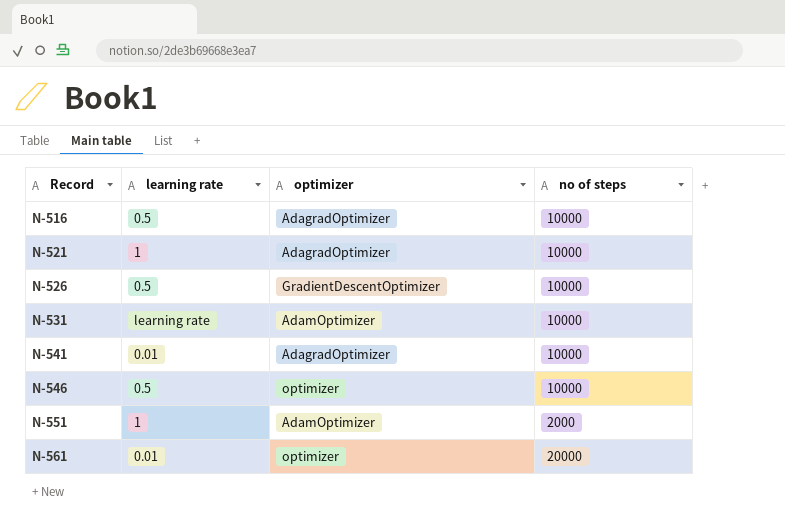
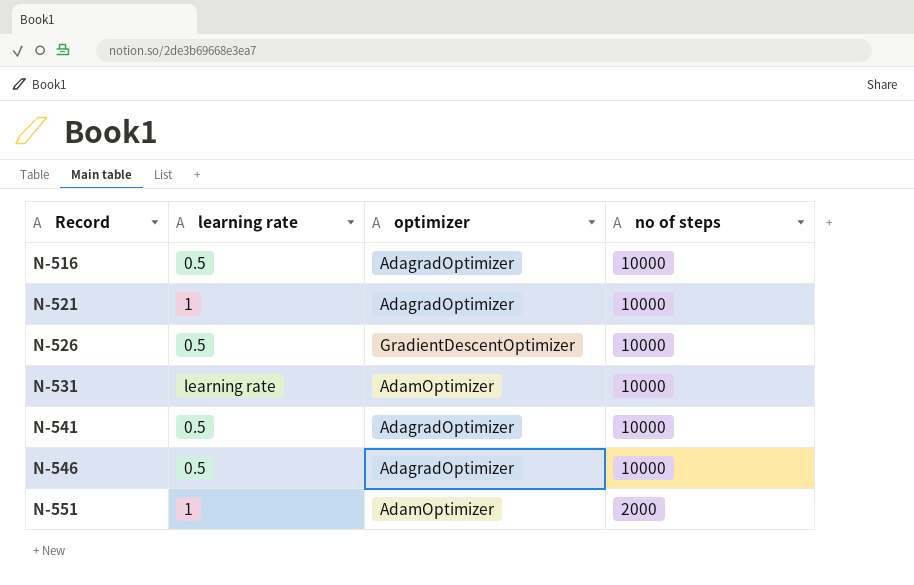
row N-561: 0.01 | optimizer | 20000 -> none
N-541 | learning rate: 0.01 -> 0.5
N-546 | optimizer: optimizer -> AdagradOptimizer

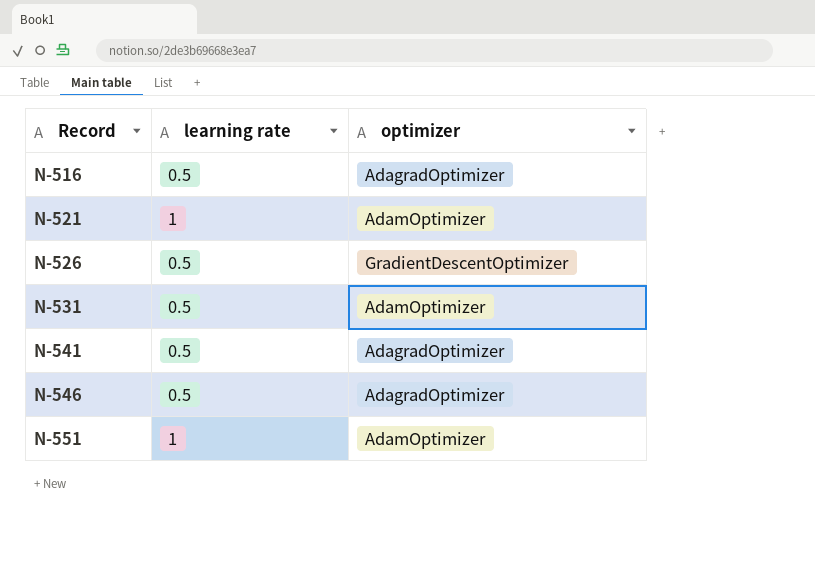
column no of steps | position: 4 -> none
N-521 | optimizer: AdagradOptimizer -> AdamOptimizer
N-531 | learning rate: learning rate -> 0.5

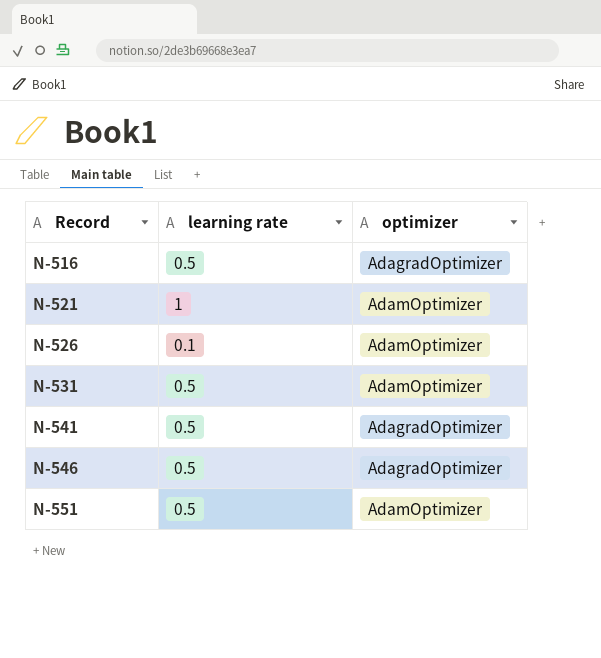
N-526 | learning rate: 0.5 -> 0.1
N-526 | optimizer: GradientDescentOptimizer -> AdamOptimizer
N-551 | learning rate: 1 -> 0.5

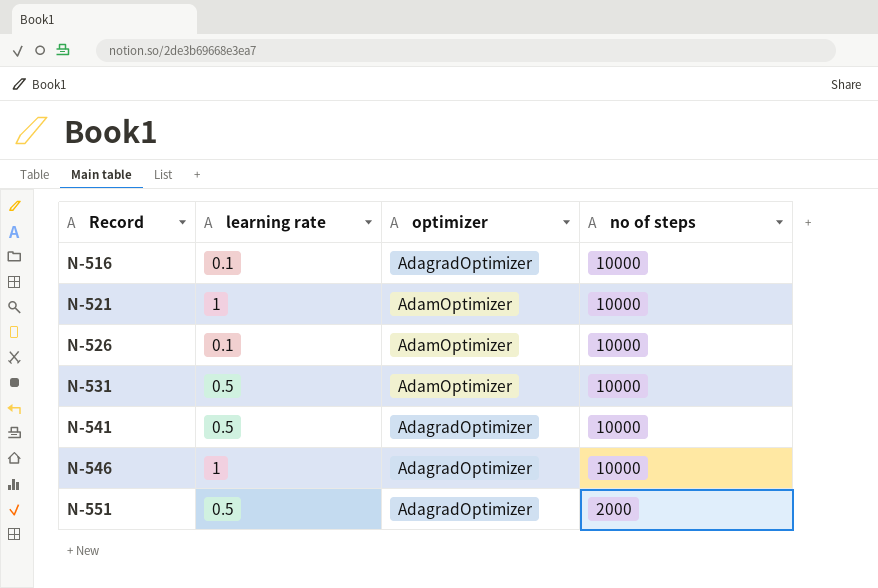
column no of steps | position: none -> 4
N-516 | learning rate: 0.5 -> 0.1
N-546 | learning rate: 0.5 -> 1
N-551 | optimizer: AdamOptimizer -> AdagradOptimizer

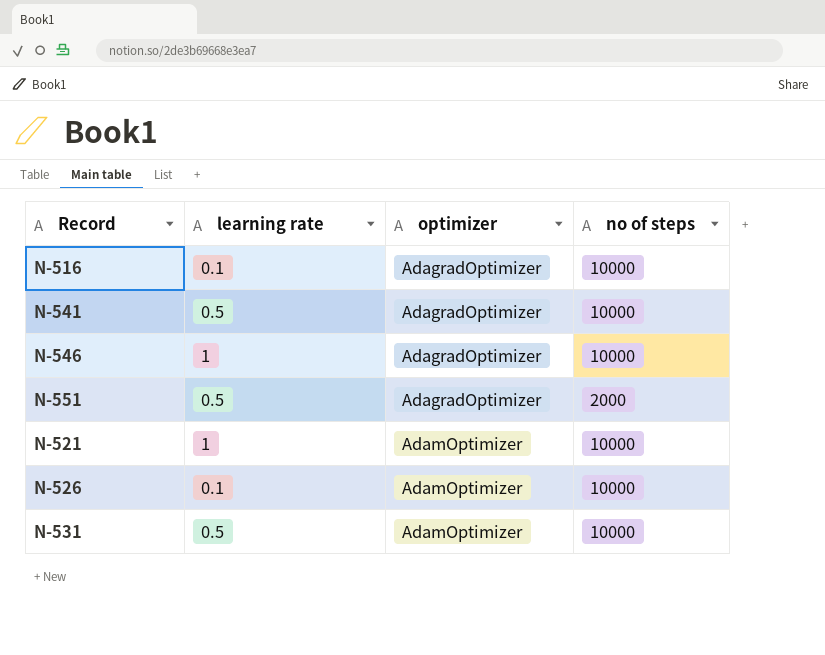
row order: Record ascending -> optimizer ascending

